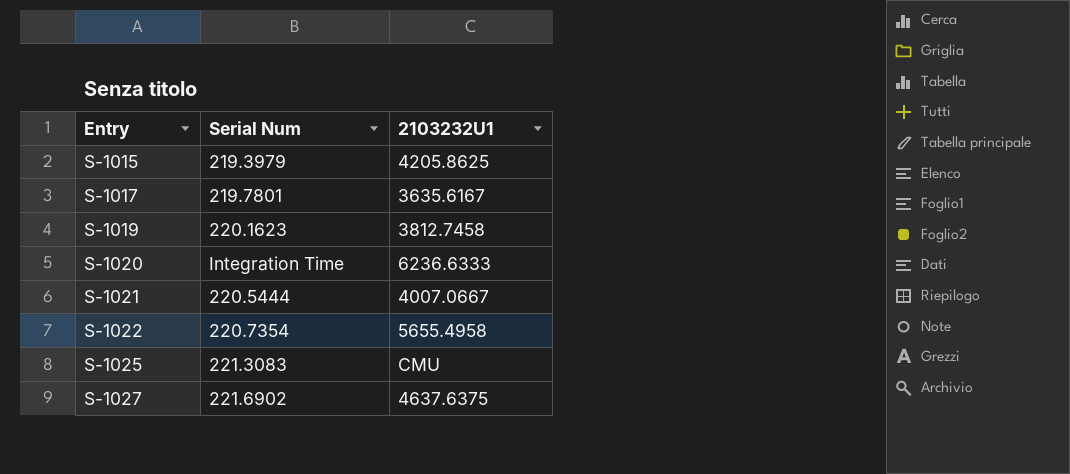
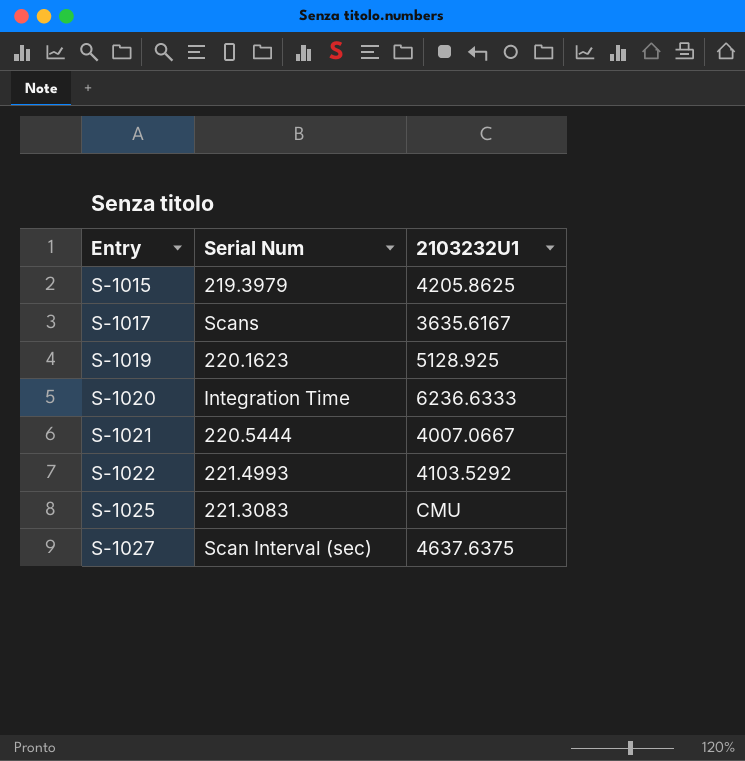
S-1017 | Serial Num: 219.7801 -> Scans
S-1019 | 2103232U1: 3812.7458 -> 5128.925
S-1022 | Serial Num: 220.7354 -> 221.4993
S-1022 | 2103232U1: 5655.4958 -> 4103.5292
S-1027 | Serial Num: 221.6902 -> Scan Interval (sec)

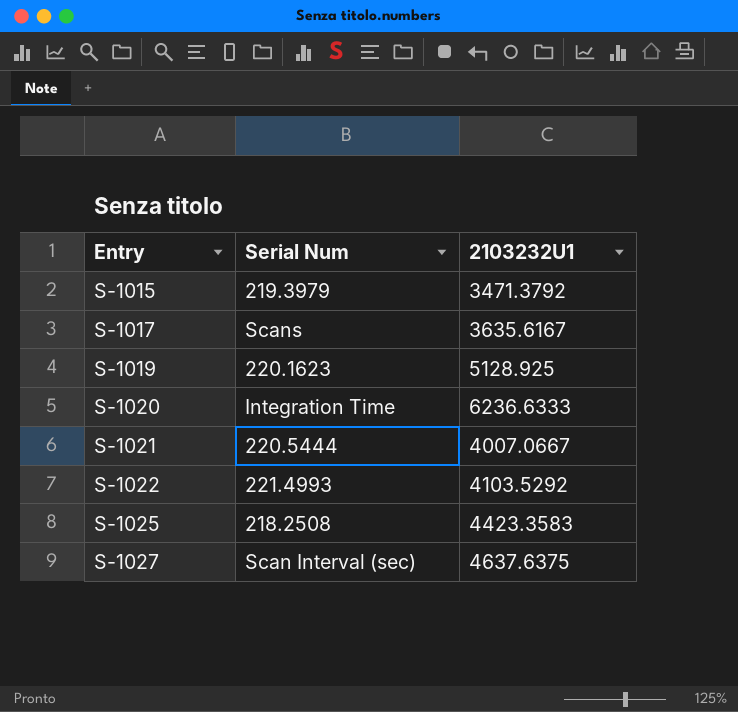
S-1015 | 2103232U1: 4205.8625 -> 3471.3792
S-1025 | Serial Num: 221.3083 -> 218.2508
S-1025 | 2103232U1: CMU -> 4423.3583

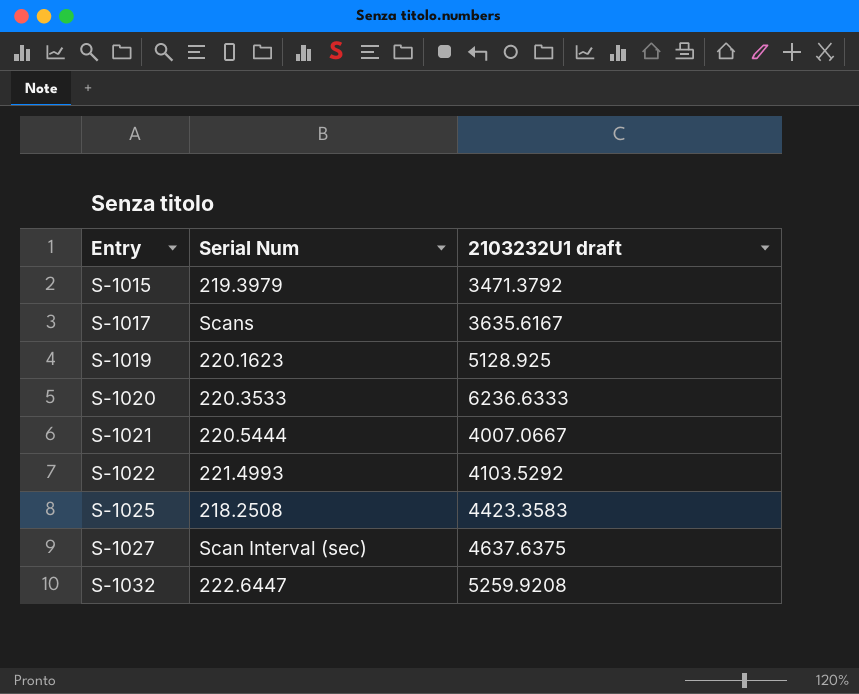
column name: 2103232U1 -> 2103232U1 draft
S-1020 | Serial Num: Integration Time -> 220.3533
row S-1032: none -> 222.6447 | 5259.9208

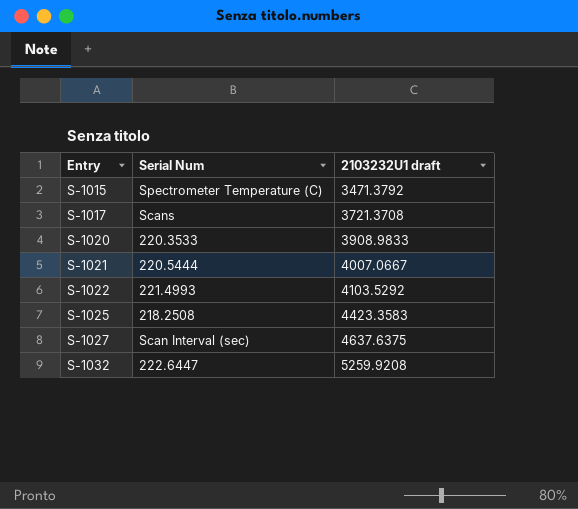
row S-1019: 220.1623 | 5128.925 -> none
S-1015 | Serial Num: 219.3979 -> Spectrometer Temperature (C)
S-1017 | 2103232U1 draft: 3635.6167 -> 3721.3708
S-1020 | 2103232U1 draft: 6236.6333 -> 3908.9833

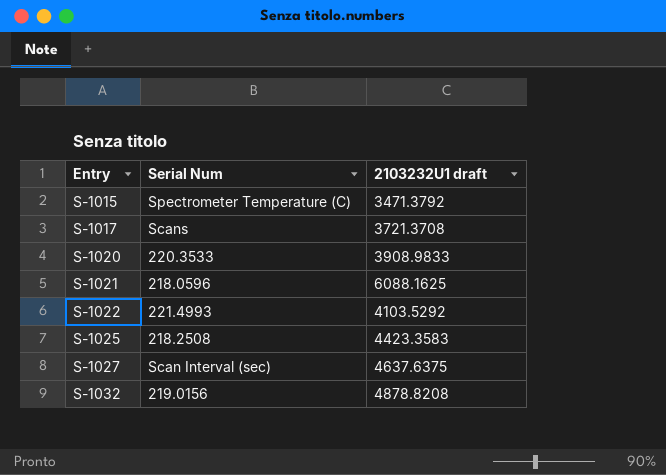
S-1021 | Serial Num: 220.5444 -> 218.0596
S-1021 | 2103232U1 draft: 4007.0667 -> 6088.1625
S-1032 | Serial Num: 222.6447 -> 219.0156
S-1032 | 2103232U1 draft: 5259.9208 -> 4878.8208

